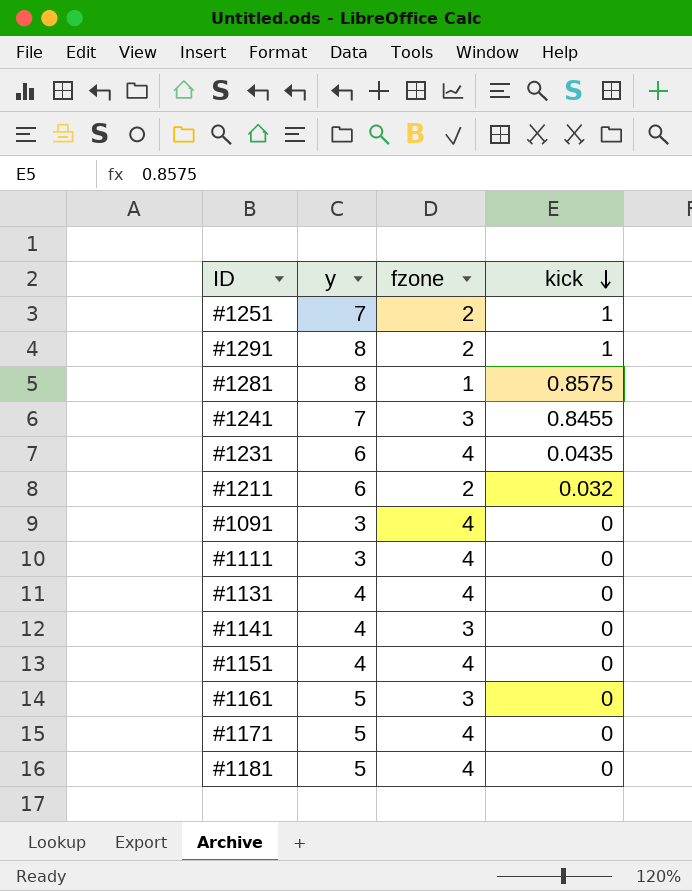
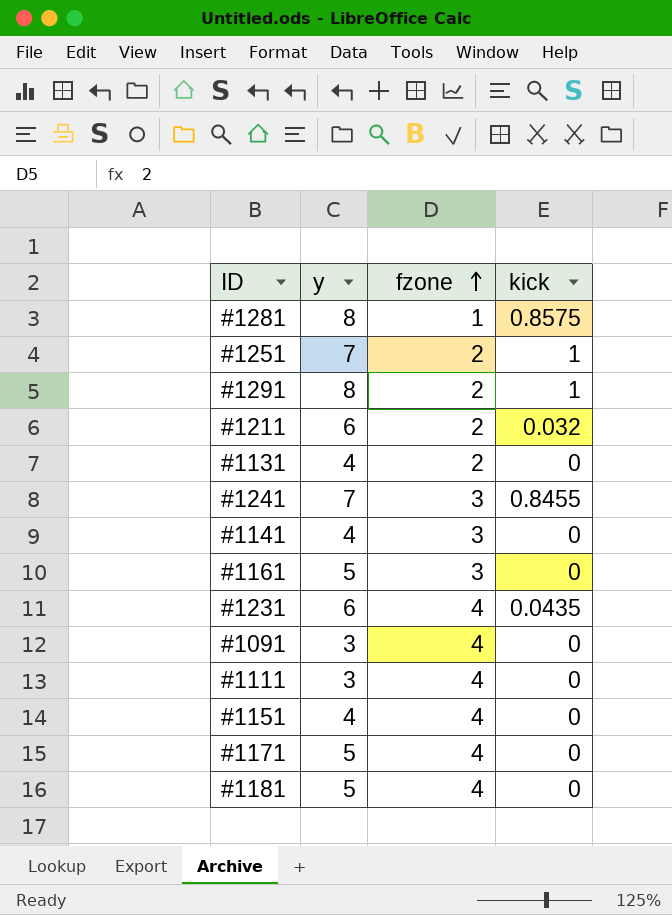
row order: kick descending -> fzone ascending
#1131 | fzone: 4 -> 2

